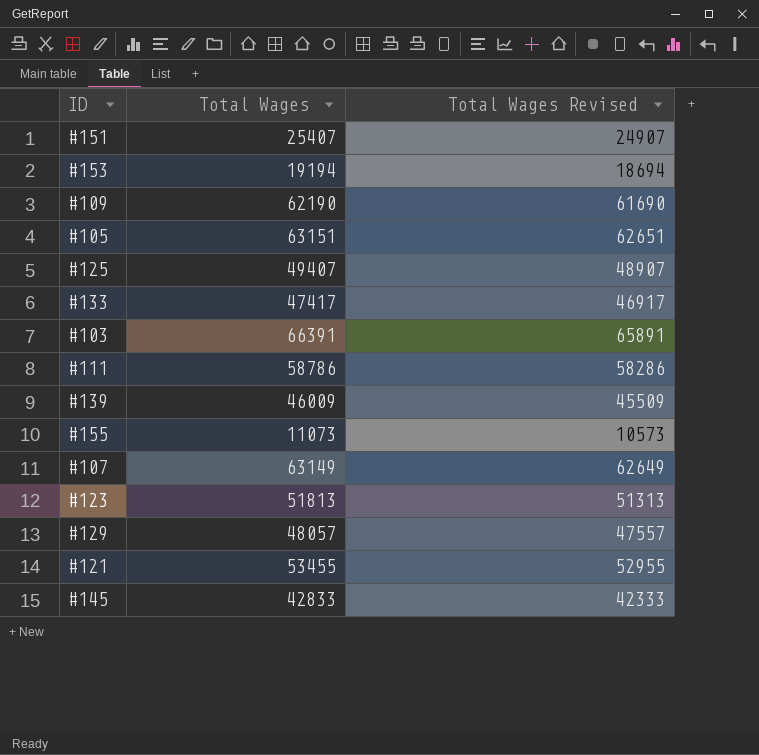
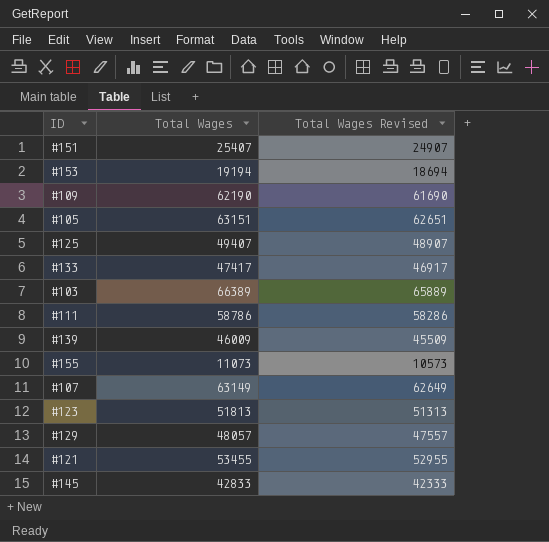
#103 | Total Wages: 66391 -> 66389
#103 | Total Wages Revised: 65891 -> 65889

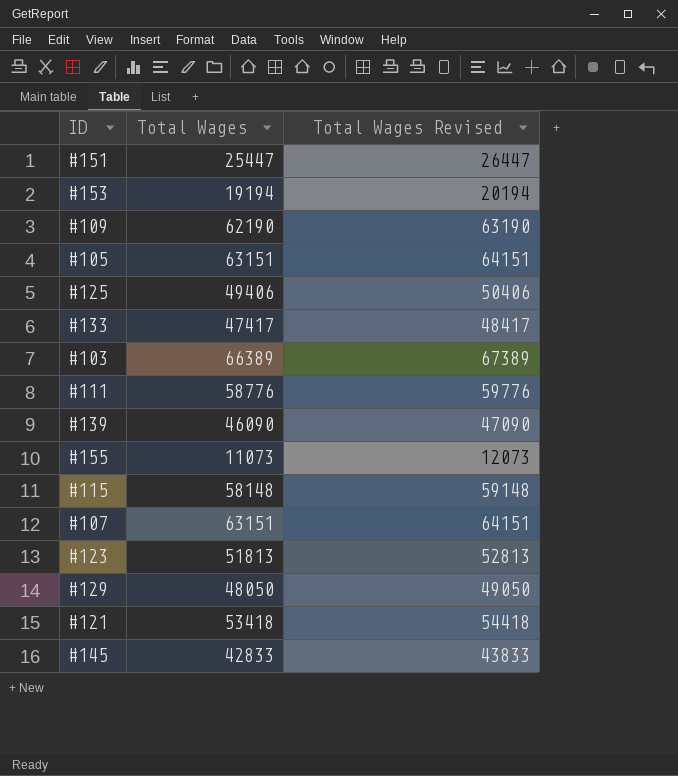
column Total Wages Revised | formula: [Total Wages] - 500 -> [Total Wages] + 1000
#151 | Total Wages: 25407 -> 25447
#125 | Total Wages: 49407 -> 49406
#111 | Total Wages: 58786 -> 58776
#139 | Total Wages: 46009 -> 46090
row #115: none -> 58148 | 59148
#107 | Total Wages: 63149 -> 63151
#129 | Total Wages: 48057 -> 48050
#121 | Total Wages: 53455 -> 53418

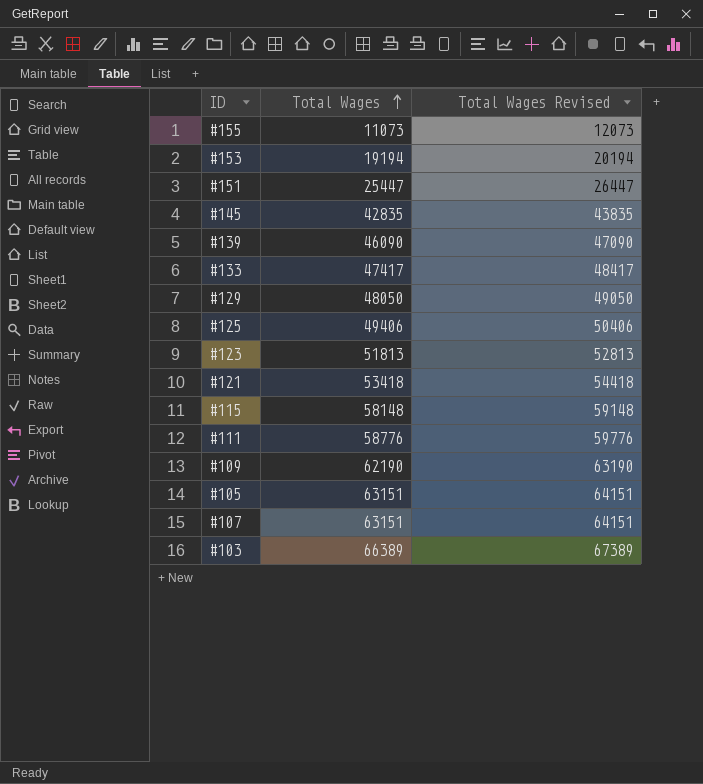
row order: none -> Total Wages ascending
#145 | Total Wages: 42833 -> 42835
#145 | Total Wages Revised: 43833 -> 43835

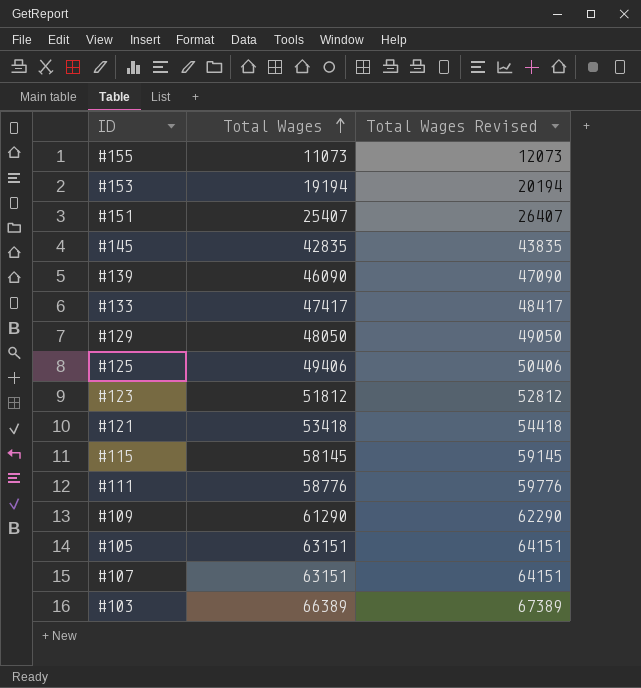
#151 | Total Wages: 25447 -> 25407
#151 | Total Wages Revised: 26447 -> 26407
#123 | Total Wages: 51813 -> 51812
#123 | Total Wages Revised: 52813 -> 52812
#115 | Total Wages: 58148 -> 58145
#115 | Total Wages Revised: 59148 -> 59145
#109 | Total Wages: 62190 -> 61290
#109 | Total Wages Revised: 63190 -> 62290

